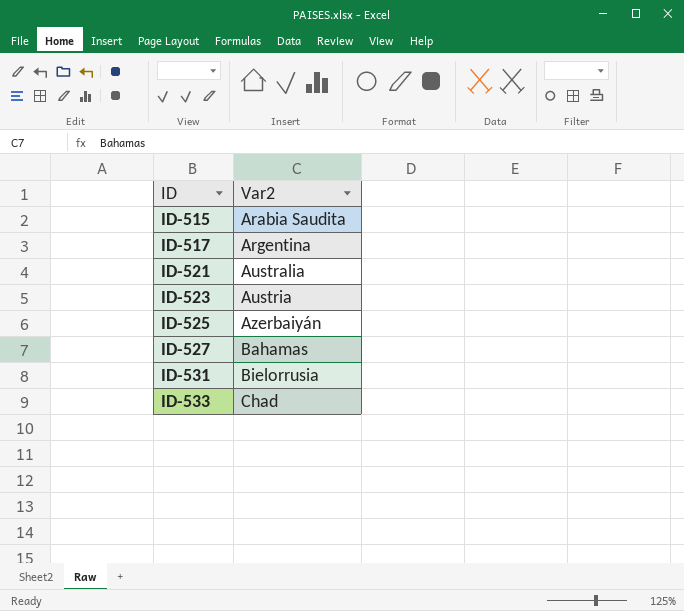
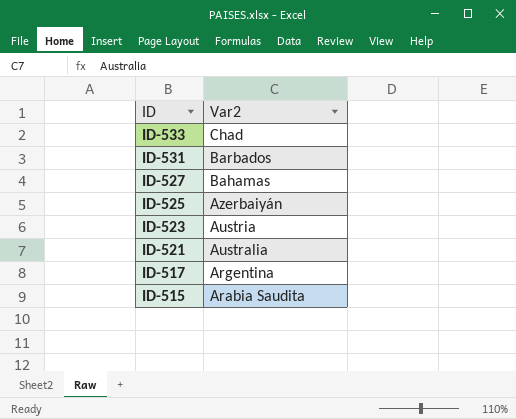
row order: ID ascending -> ID descending
ID-531 | Var2: Bielorrusia -> Barbados

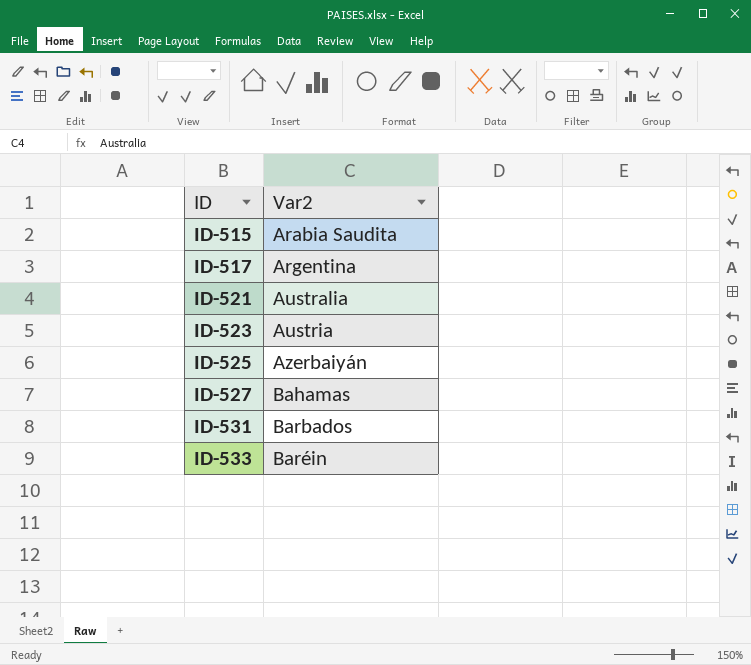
row order: ID descending -> ID ascending
ID-533 | Var2: Chad -> Baréin

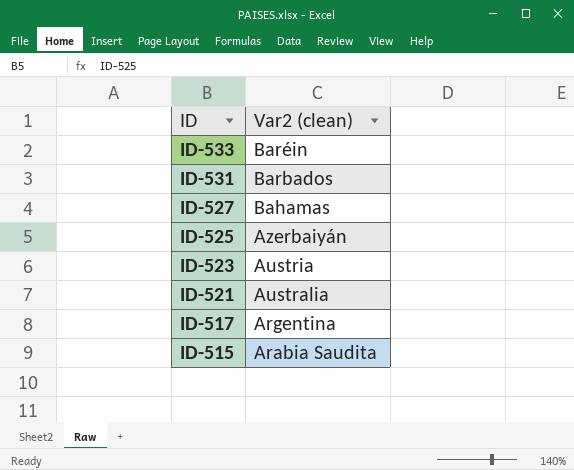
row order: ID ascending -> ID descending
column name: Var2 -> Var2 (clean)

